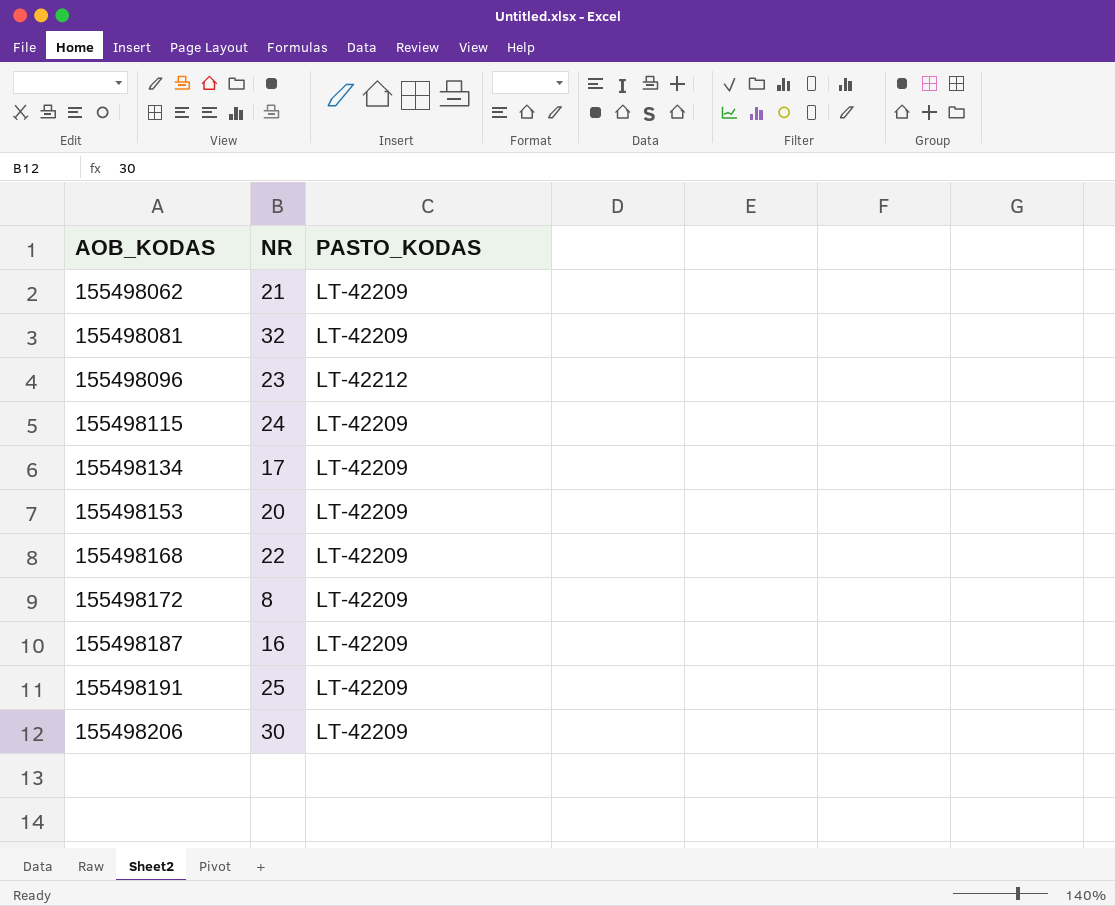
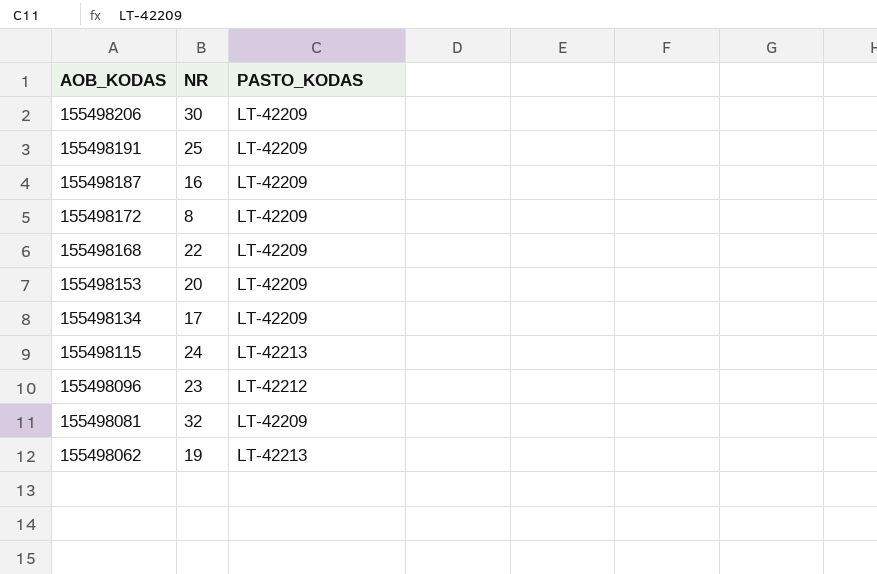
row order: AOB_KODAS ascending -> AOB_KODAS descending
155498115 | PASTO_KODAS: LT-42209 -> LT-42213
155498062 | NR: 21 -> 19
155498062 | PASTO_KODAS: LT-42209 -> LT-42213

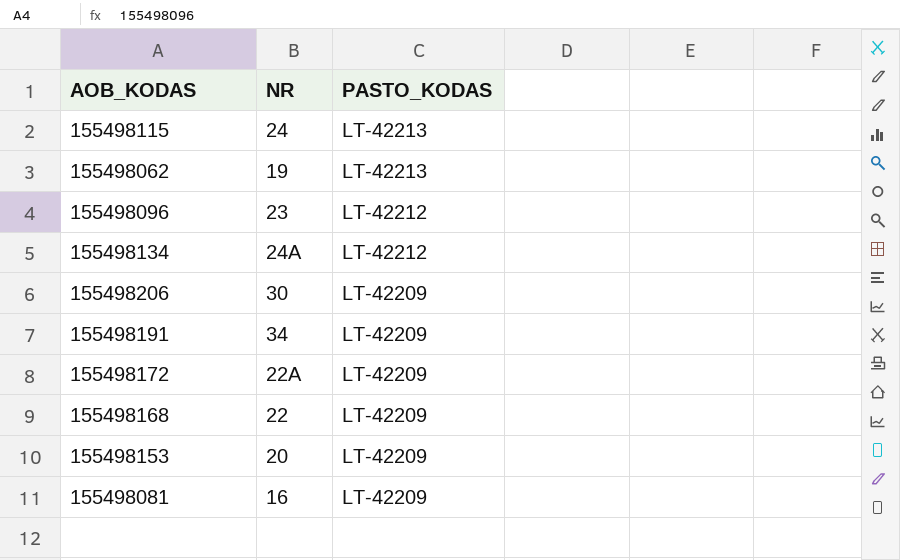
row order: AOB_KODAS descending -> PASTO_KODAS descending
row 155498187: 16 | LT-42209 -> none
155498134 | NR: 17 -> 24A
155498134 | PASTO_KODAS: LT-42209 -> LT-42212
155498191 | NR: 25 -> 34
155498172 | NR: 8 -> 22A
155498081 | NR: 32 -> 16

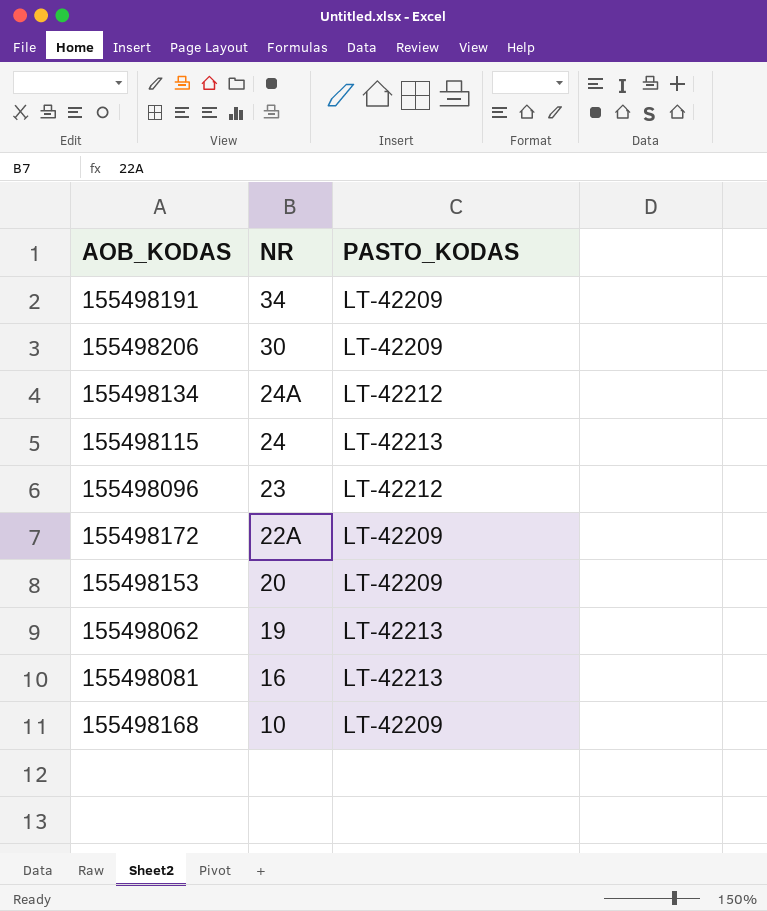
row order: PASTO_KODAS descending -> NR descending
155498081 | PASTO_KODAS: LT-42209 -> LT-42213
155498168 | NR: 22 -> 10

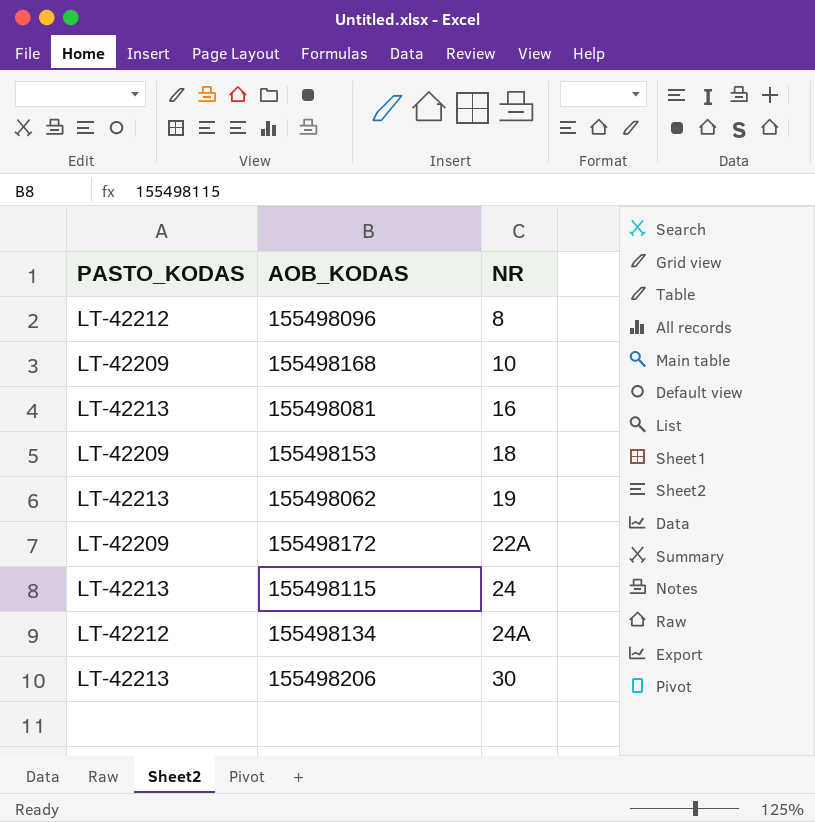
row order: NR descending -> NR ascending
column PASTO_KODAS | position: 3 -> 1
row 155498191: 34 | LT-42209 -> none
155498096 | NR: 23 -> 8
155498153 | NR: 20 -> 18
155498206 | PASTO_KODAS: LT-42209 -> LT-42213

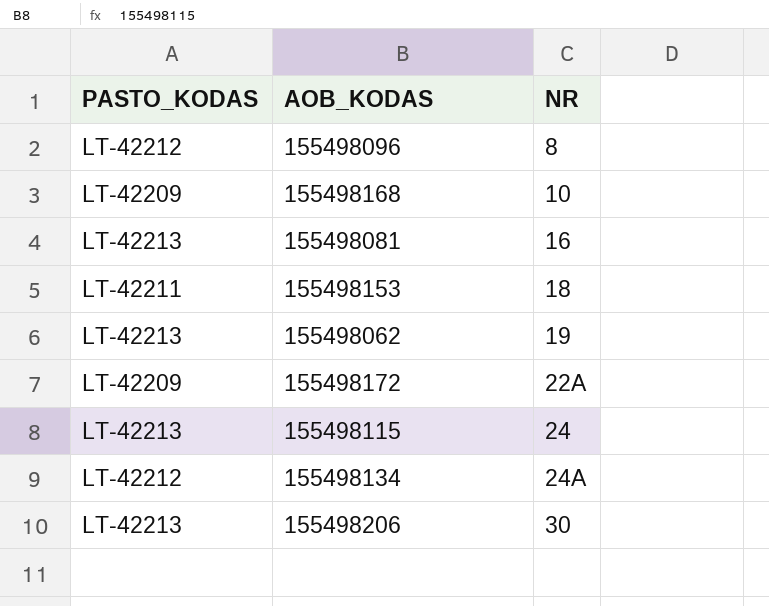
155498153 | PASTO_KODAS: LT-42209 -> LT-42211

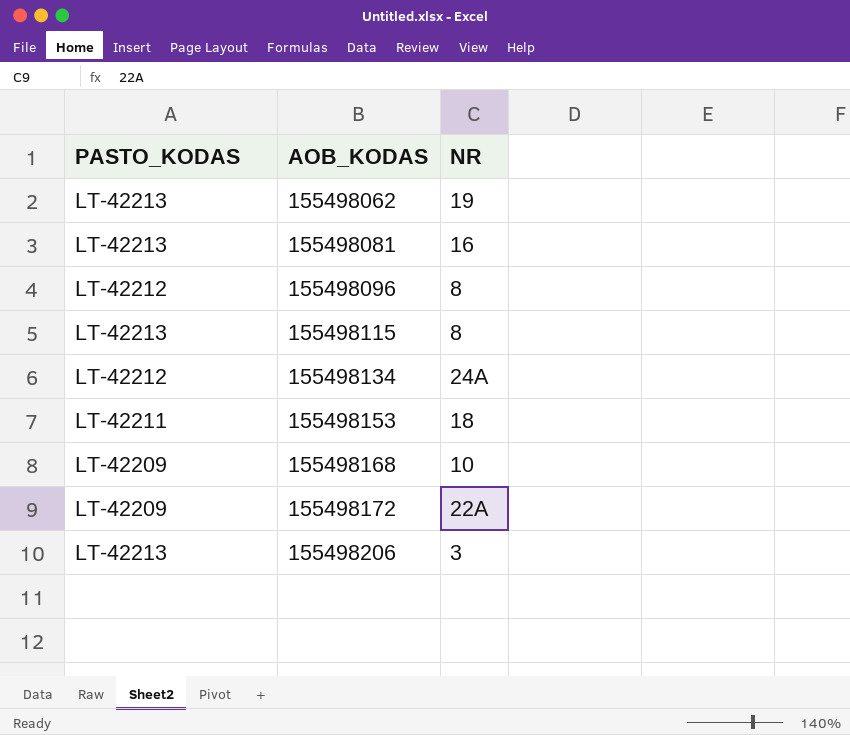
row order: NR ascending -> AOB_KODAS ascending
155498115 | NR: 24 -> 8
155498206 | NR: 30 -> 3

